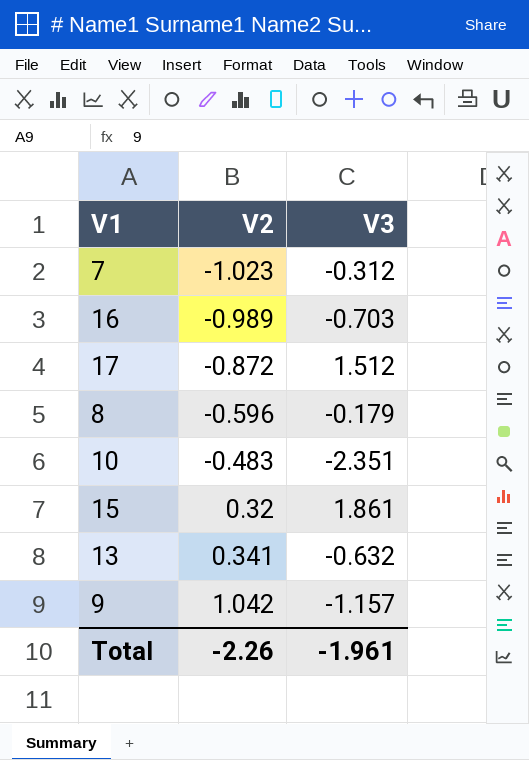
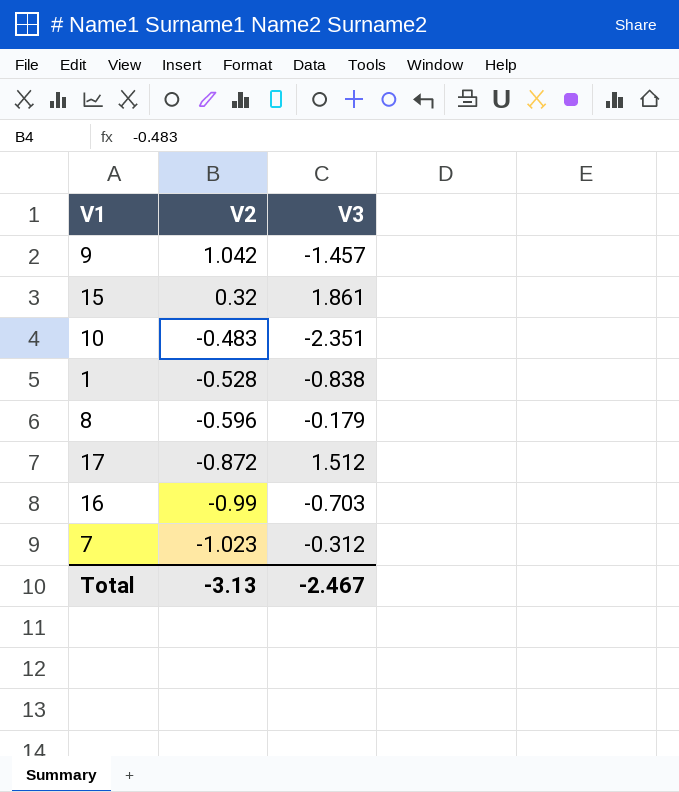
row order: V2 ascending -> V2 descending
row 13: 0.341 | -0.632 -> none
9 | V3: -1.157 -> -1.457
row 1: none -> -0.528 | -0.838
16 | V2: -0.989 -> -0.99
Total | V2: -2.26 -> -3.13
Total | V3: -1.961 -> -2.467

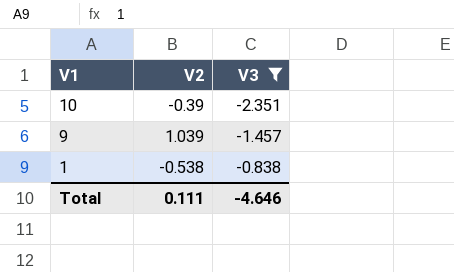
filter: none -> V3 <= -0.838
row order: V2 descending -> V1 descending
10 | V2: -0.483 -> -0.39
9 | V2: 1.042 -> 1.039
1 | V2: -0.528 -> -0.538
Total | V2: -3.13 -> 0.111
Total | V3: -2.467 -> -4.646

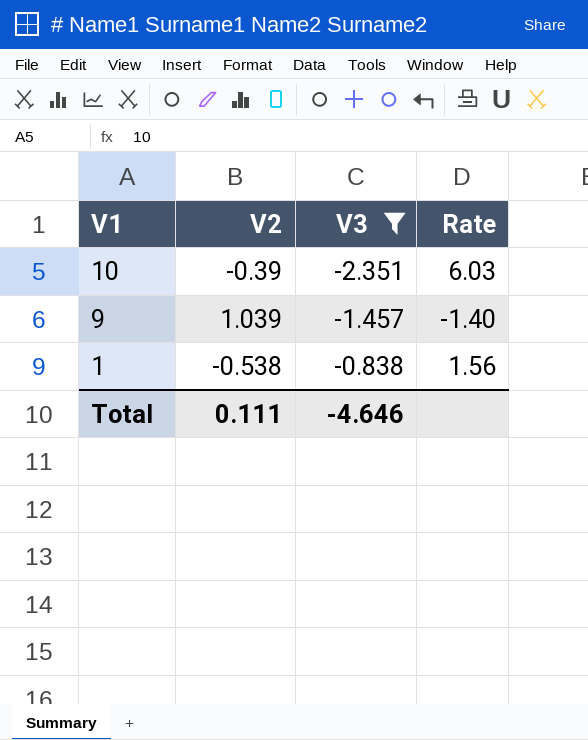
column Rate | formula: none -> [V3] / [V2]

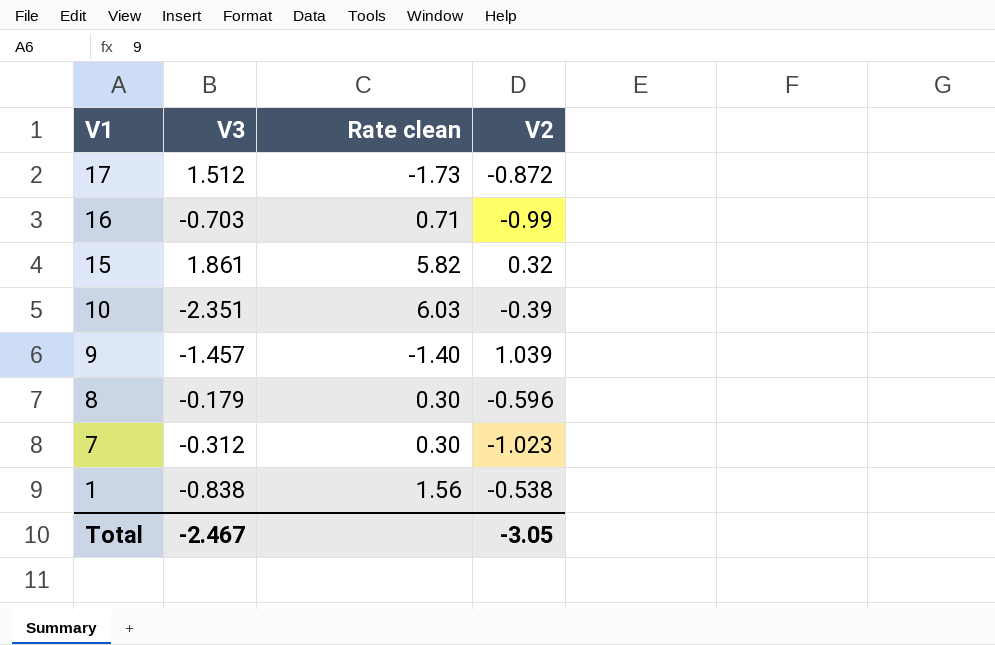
filter: V3 <= -0.838 -> none
column name: Rate -> Rate clean
column V2 | position: 2 -> 4
Total | V3: -4.646 -> -2.467
Total | V2: 0.111 -> -3.05

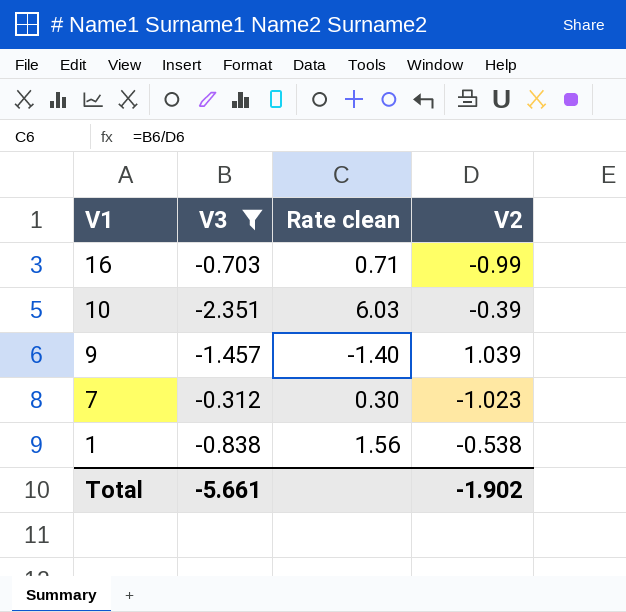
filter: none -> V3 <= -0.312
Total | V3: -2.467 -> -5.661
Total | V2: -3.05 -> -1.902

